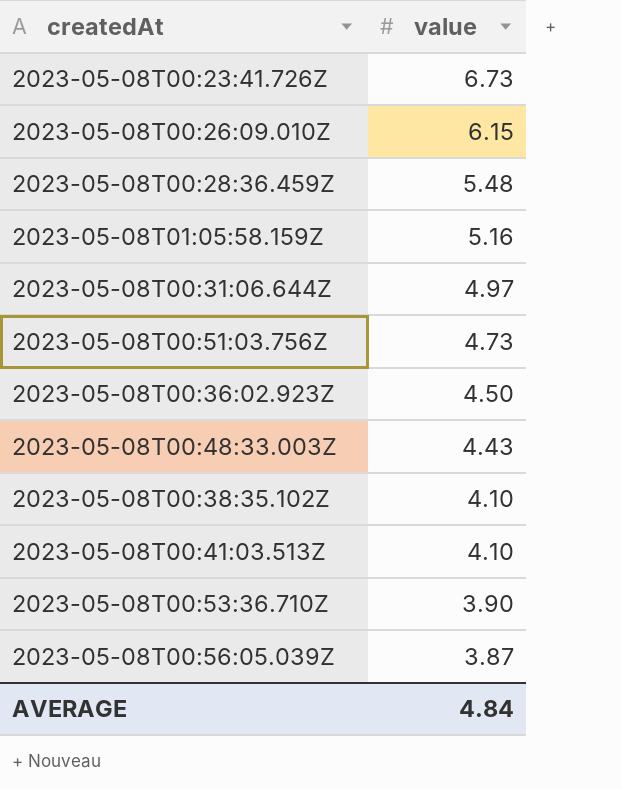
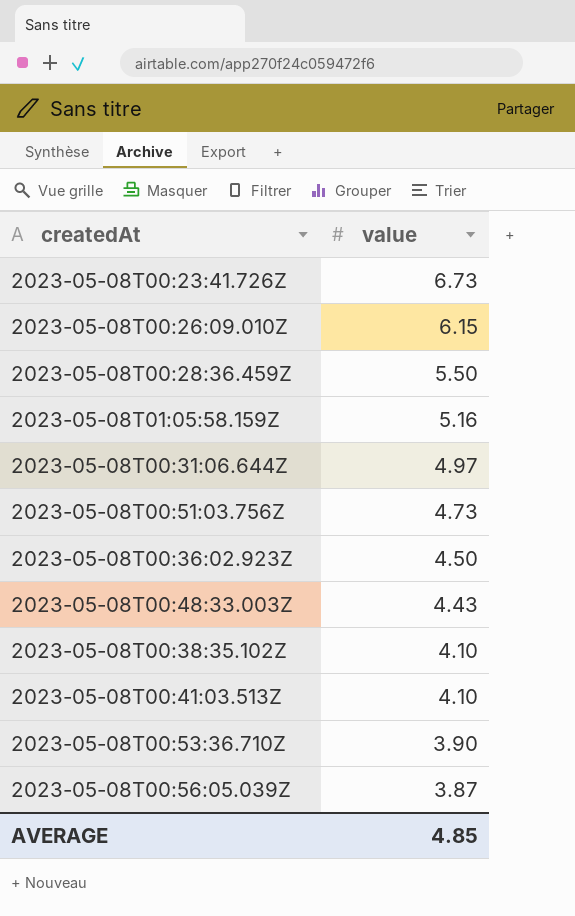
2023-05-08T00:28:36.459Z | value: 5.48 -> 5.50
AVERAGE | value: 4.84 -> 4.85

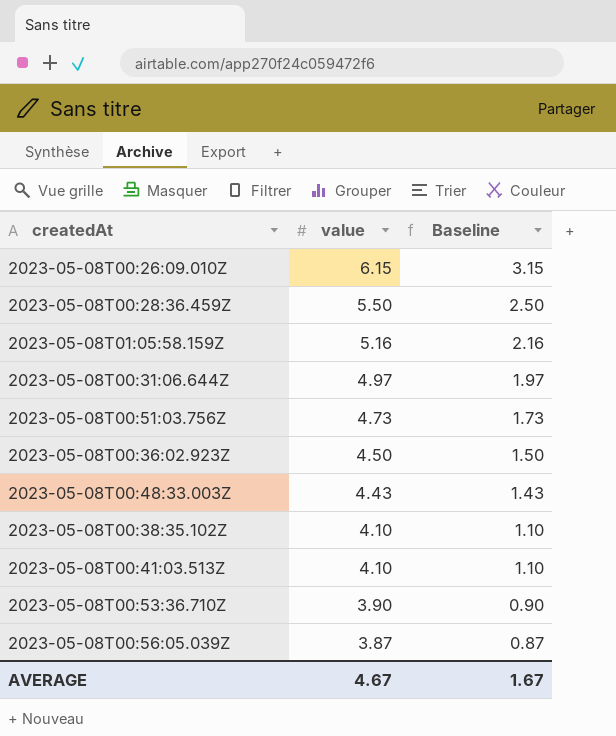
column Baseline | formula: none -> [value] - 3
row 2023-05-08T00:23:41.726Z: 6.73 -> none
AVERAGE | value: 4.85 -> 4.67

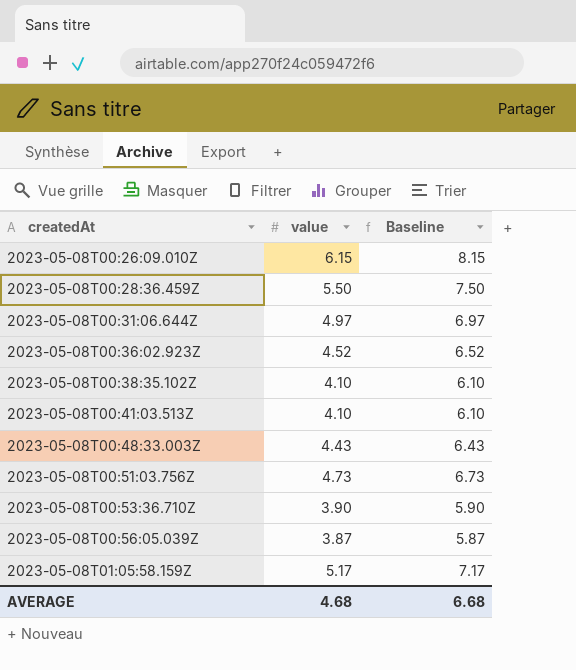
row order: value descending -> createdAt ascending
column Baseline | formula: [value] - 3 -> [value] + 2
2023-05-08T00:36:02.923Z | value: 4.50 -> 4.52
2023-05-08T01:05:58.159Z | value: 5.16 -> 5.17
AVERAGE | value: 4.67 -> 4.68
AVERAGE | Baseline: 1.67 -> 6.68

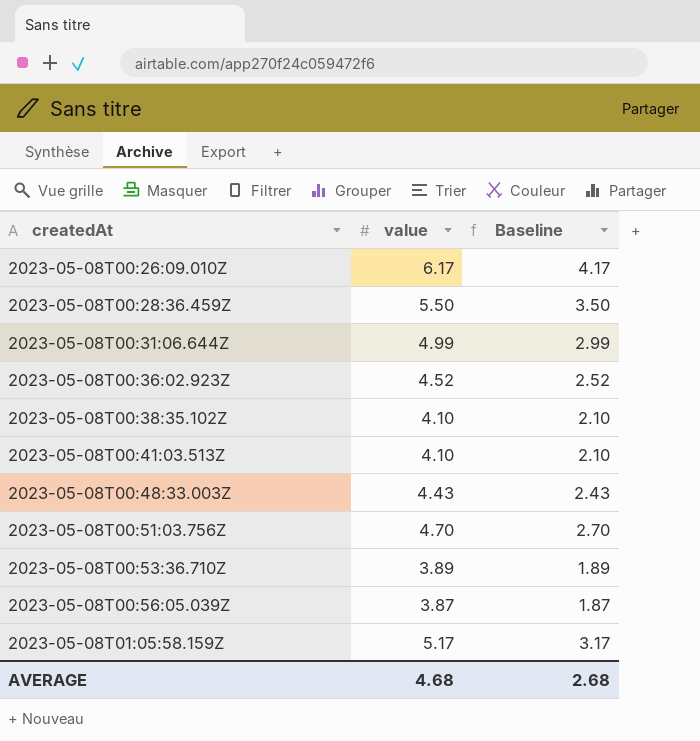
column Baseline | formula: [value] + 2 -> [value] - 2
2023-05-08T00:26:09.010Z | value: 6.15 -> 6.17
2023-05-08T00:31:06.644Z | value: 4.97 -> 4.99
2023-05-08T00:51:03.756Z | value: 4.73 -> 4.70
2023-05-08T00:53:36.710Z | value: 3.90 -> 3.89
AVERAGE | Baseline: 6.68 -> 2.68

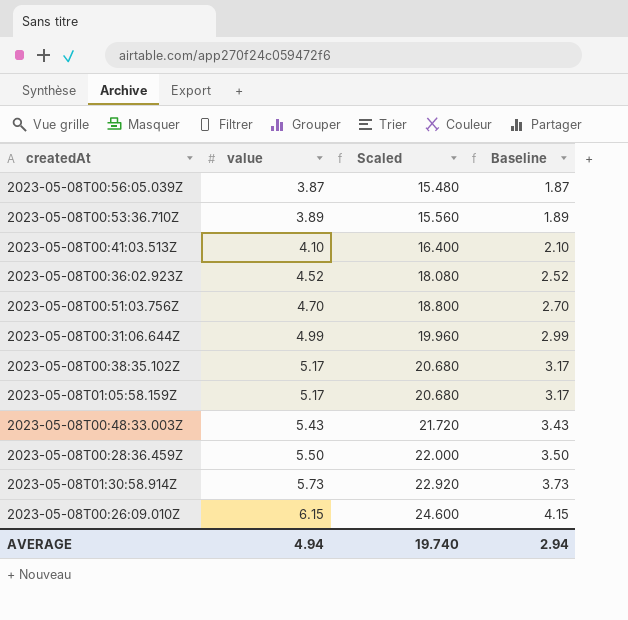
row order: createdAt ascending -> value ascending
column Scaled | formula: none -> [value] * 4
2023-05-08T00:38:35.102Z | value: 4.10 -> 5.17
2023-05-08T00:38:35.102Z | Baseline: 2.10 -> 3.17
2023-05-08T00:48:33.003Z | value: 4.43 -> 5.43
2023-05-08T00:48:33.003Z | Baseline: 2.43 -> 3.43
row 2023-05-08T01:30:58.914Z: none -> 5.73 | 22.920 | 3.73
2023-05-08T00:26:09.010Z | value: 6.17 -> 6.15
2023-05-08T00:26:09.010Z | Baseline: 4.17 -> 4.15
AVERAGE | value: 4.68 -> 4.94
AVERAGE | Baseline: 2.68 -> 2.94

